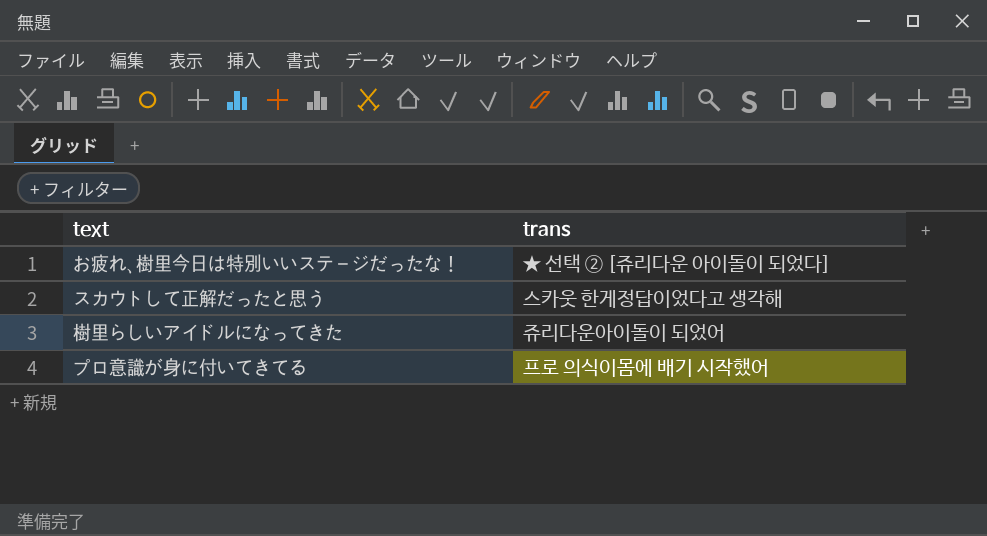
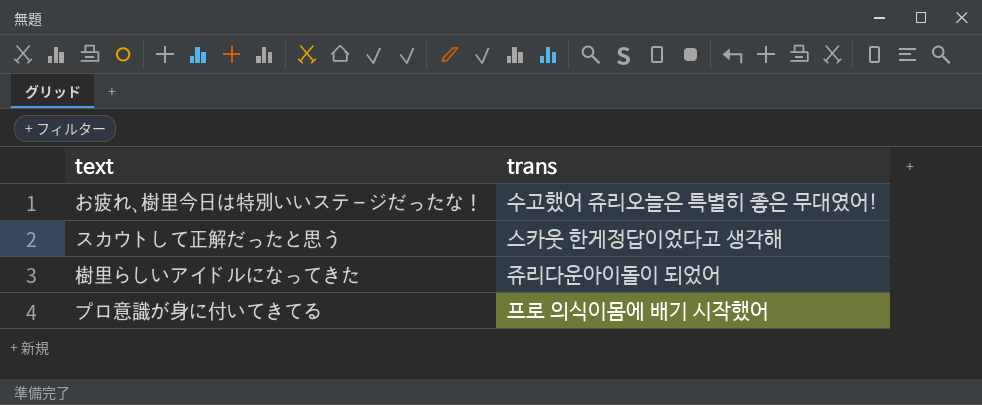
お疲れ、樹里今日は特別いいステ－ジだったな！ | trans: ★ 선택 ② [쥬리다운 아이돌이 되었다] -> 수고했어 쥬리오늘은 특별히 좋은 무대였어!

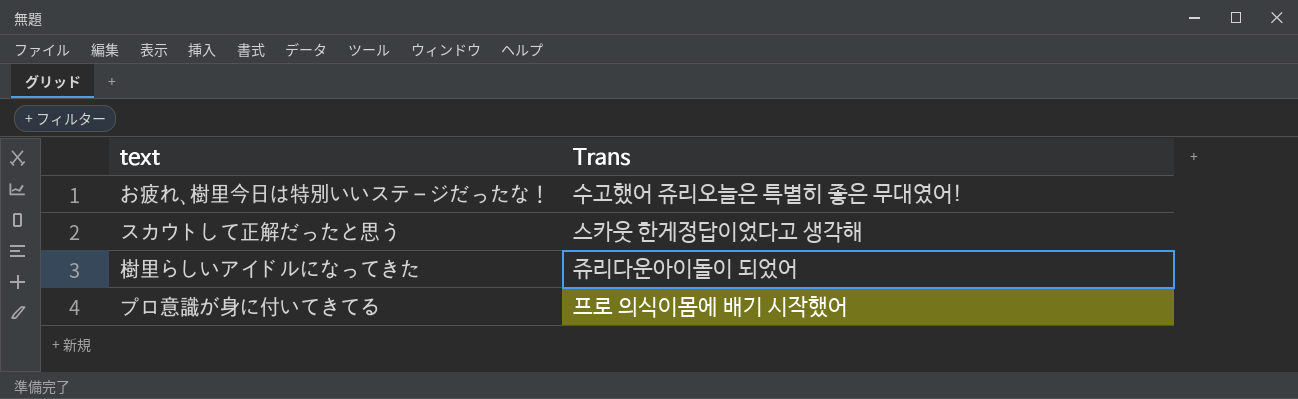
column name: trans -> Trans

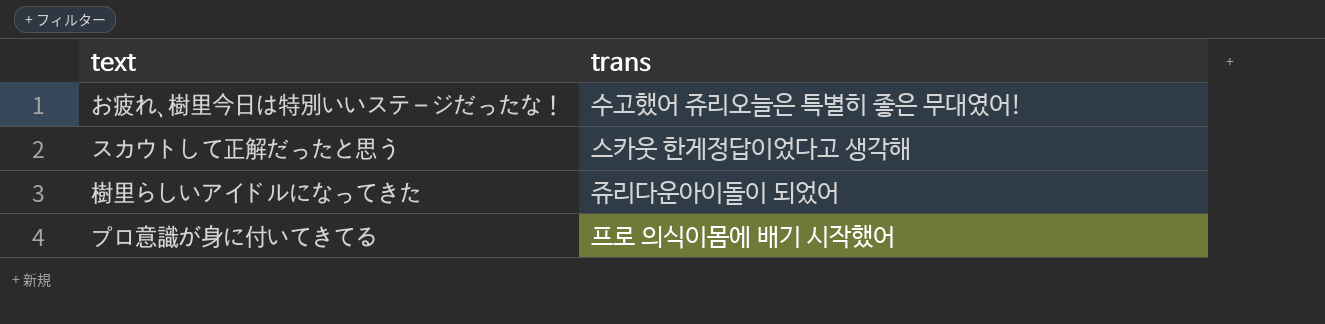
column name: Trans -> trans

